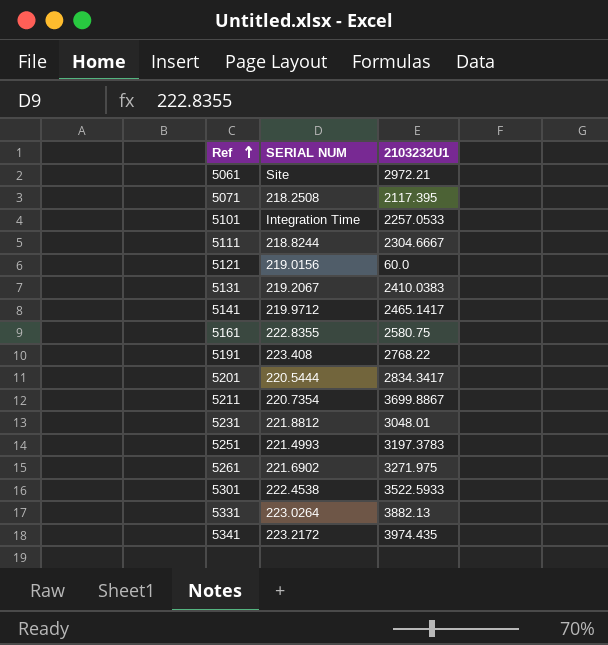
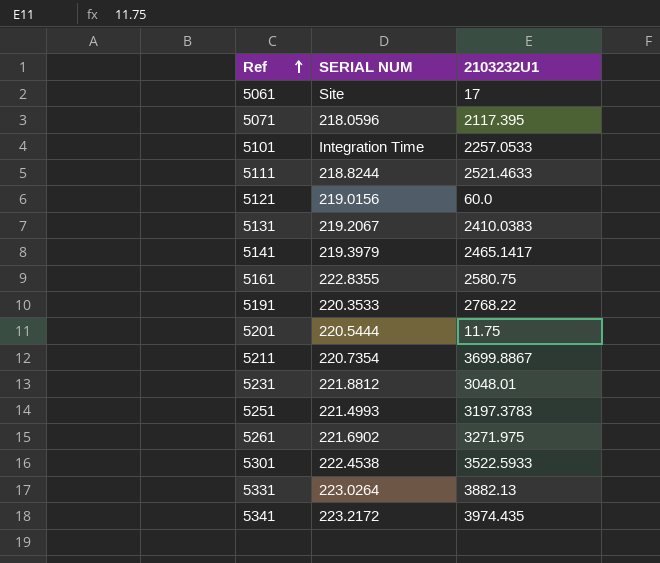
5061 | 2103232U1: 2972.21 -> 17
5071 | SERIAL NUM: 218.2508 -> 218.0596
5111 | 2103232U1: 2304.6667 -> 2521.4633
5141 | SERIAL NUM: 219.9712 -> 219.3979
5191 | SERIAL NUM: 223.408 -> 220.3533
5201 | 2103232U1: 2834.3417 -> 11.75

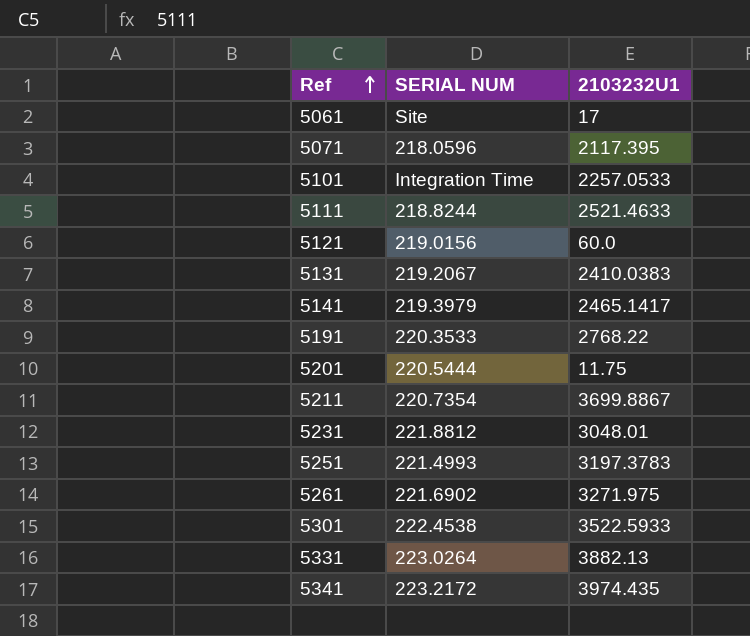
row 5161: 222.8355 | 2580.75 -> none

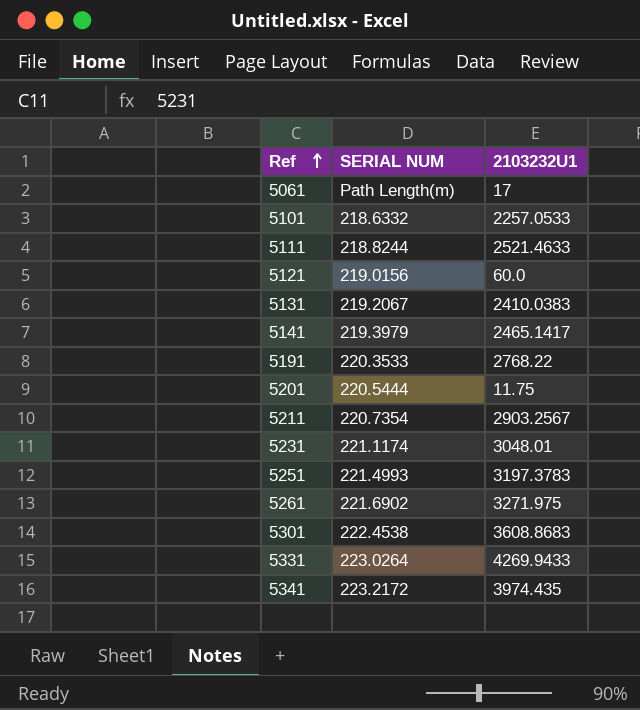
row 5071: 218.0596 | 2117.395 -> none
5061 | SERIAL NUM: Site -> Path Length(m)
5101 | SERIAL NUM: Integration Time -> 218.6332
5211 | 2103232U1: 3699.8867 -> 2903.2567
5231 | SERIAL NUM: 221.8812 -> 221.1174
5301 | 2103232U1: 3522.5933 -> 3608.8683
5331 | 2103232U1: 3882.13 -> 4269.9433

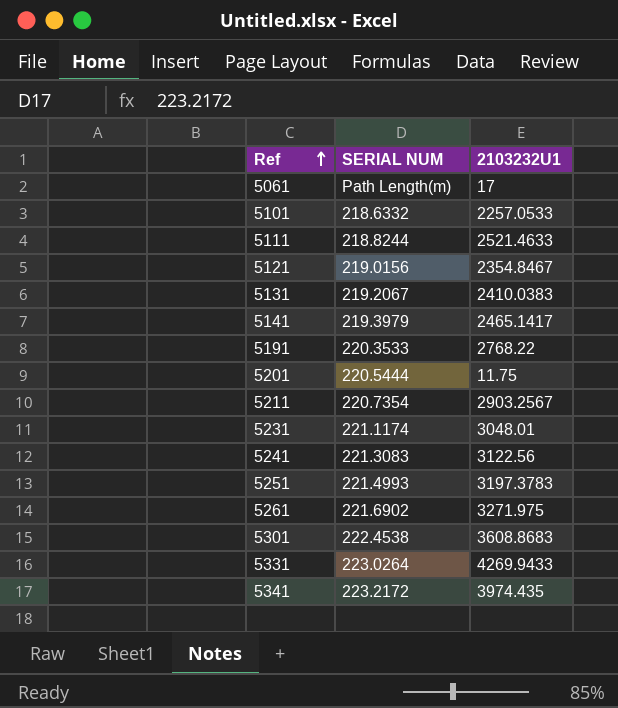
5121 | 2103232U1: 60.0 -> 2354.8467
row 5241: none -> 221.3083 | 3122.56

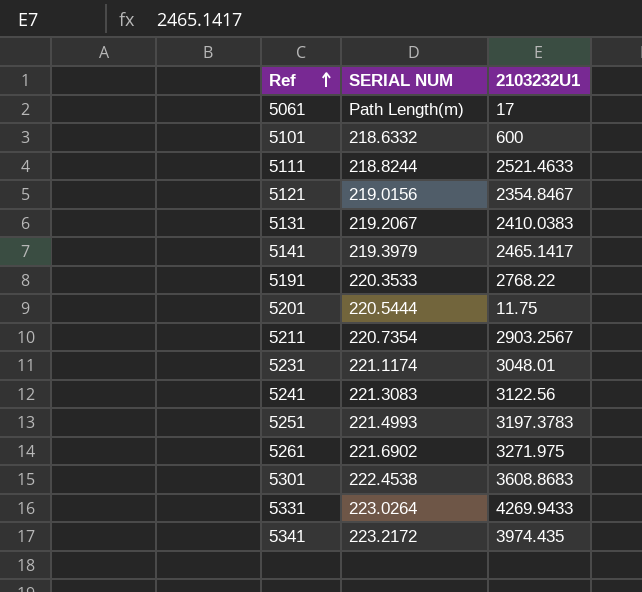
5101 | 2103232U1: 2257.0533 -> 600

